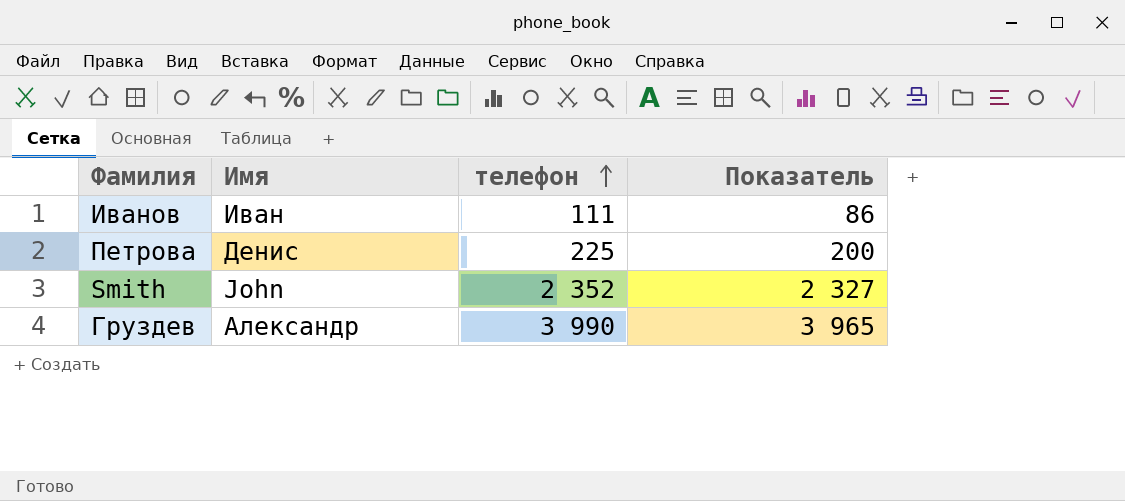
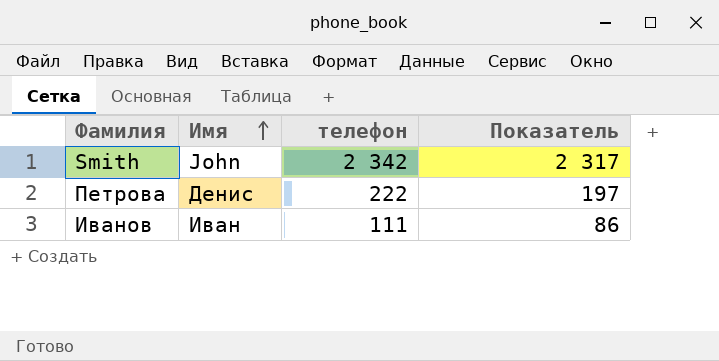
row order: телефон ascending -> Имя ascending
row Груздев: Александр | 3 990 | 3 965 -> none
Smith | телефон: 2 352 -> 2 342
Smith | Показатель: 2 327 -> 2 317
Петрова | телефон: 225 -> 222
Петрова | Показатель: 200 -> 197

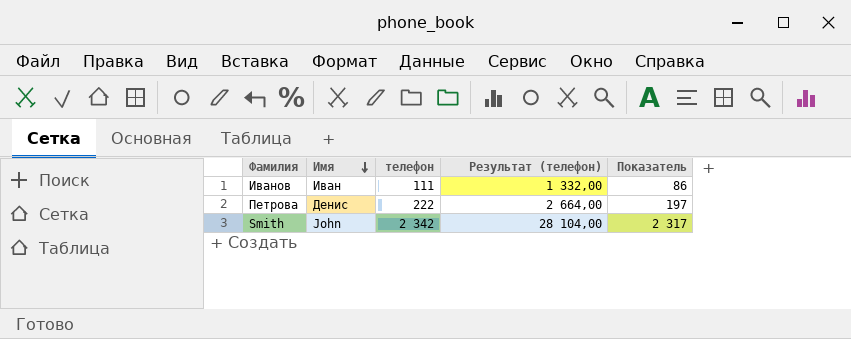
row order: Имя ascending -> Имя descending
column Результат (телефон) | formula: none -> [телефон] * 12

